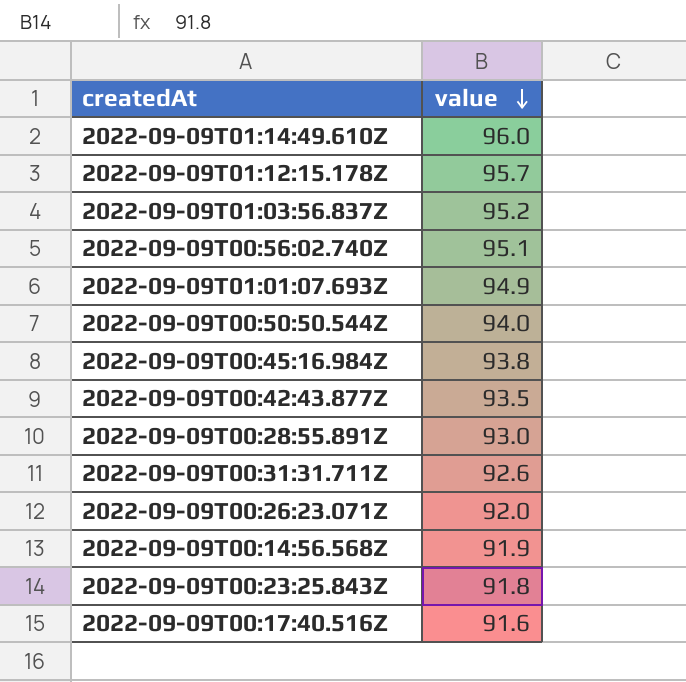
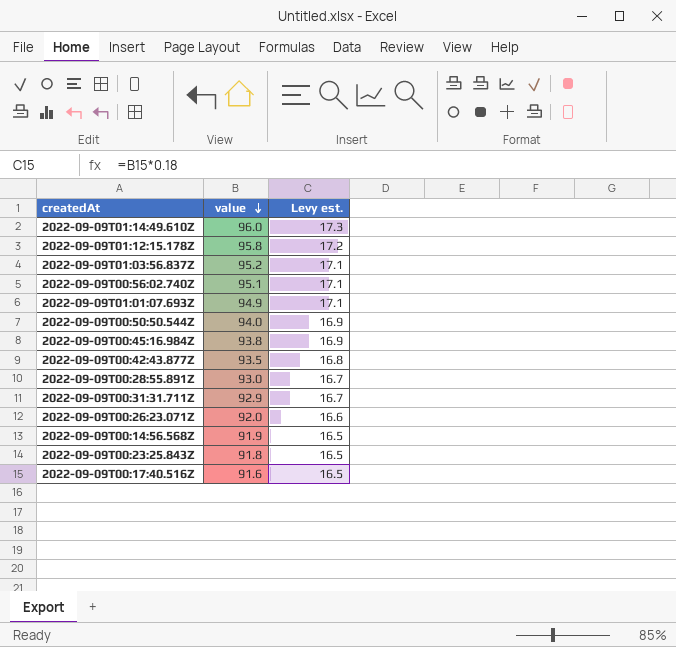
column Levy est. | formula: none -> [value] * 0.18
2022-09-09T01:12:15.178Z | value: 95.7 -> 95.8
2022-09-09T00:31:31.711Z | value: 92.6 -> 92.9

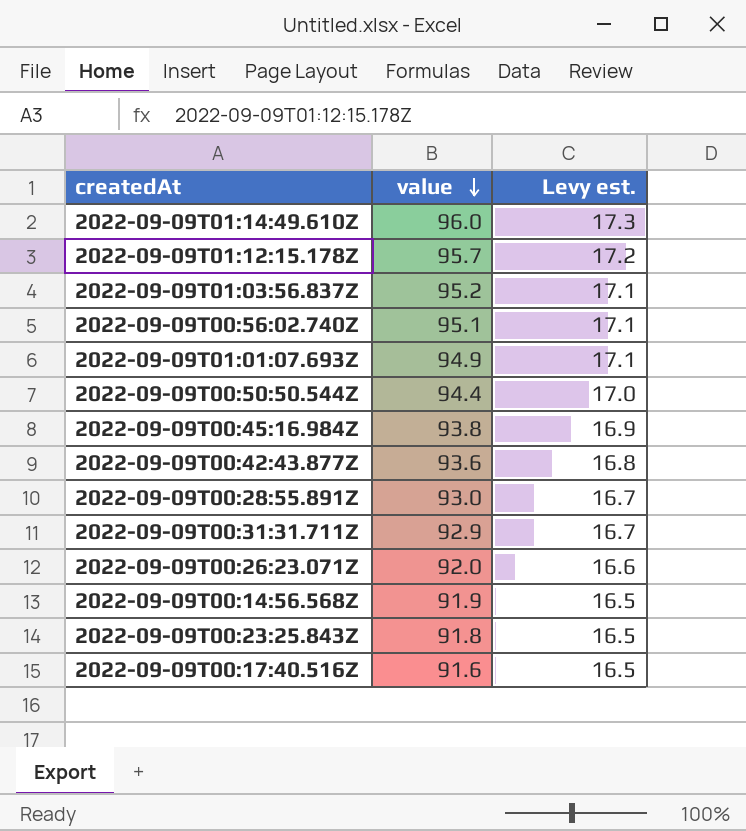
2022-09-09T01:12:15.178Z | value: 95.8 -> 95.7
2022-09-09T00:50:50.544Z | value: 94.0 -> 94.4
2022-09-09T00:50:50.544Z | Levy est.: 16.9 -> 17.0
2022-09-09T00:42:43.877Z | value: 93.5 -> 93.6

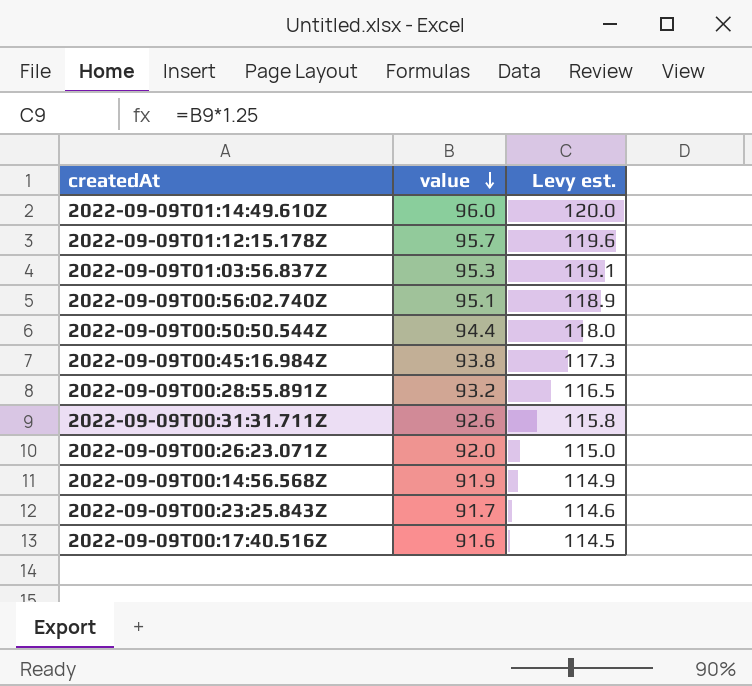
column Levy est. | formula: [value] * 0.18 -> [value] * 1.25
row 2022-09-09T01:01:07.693Z: 94.9 | 17.1 -> none
row 2022-09-09T00:42:43.877Z: 93.6 | 16.8 -> none
2022-09-09T01:03:56.837Z | value: 95.2 -> 95.3
2022-09-09T00:28:55.891Z | value: 93.0 -> 93.2
2022-09-09T00:31:31.711Z | value: 92.9 -> 92.6
2022-09-09T00:23:25.843Z | value: 91.8 -> 91.7

